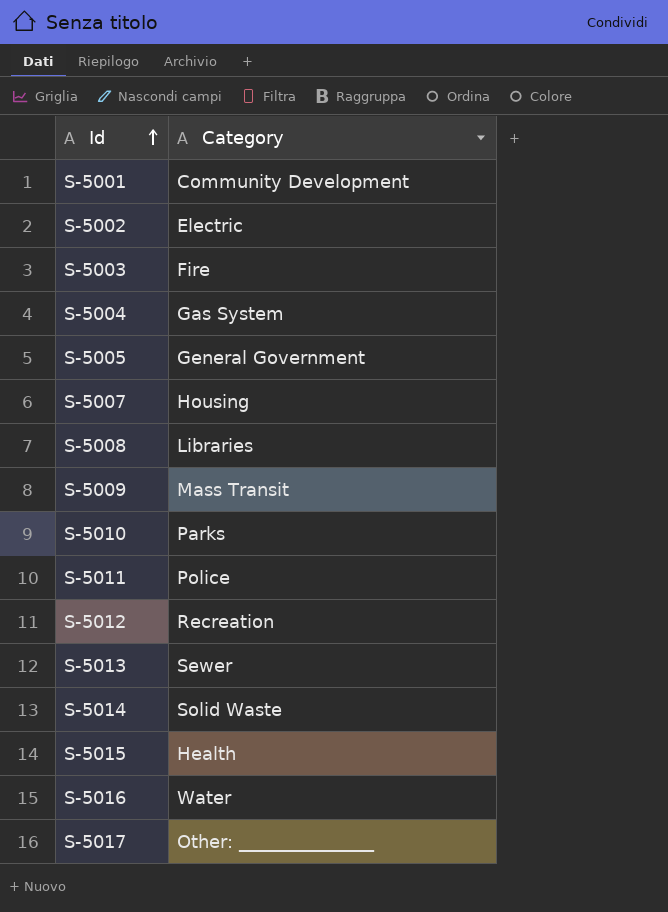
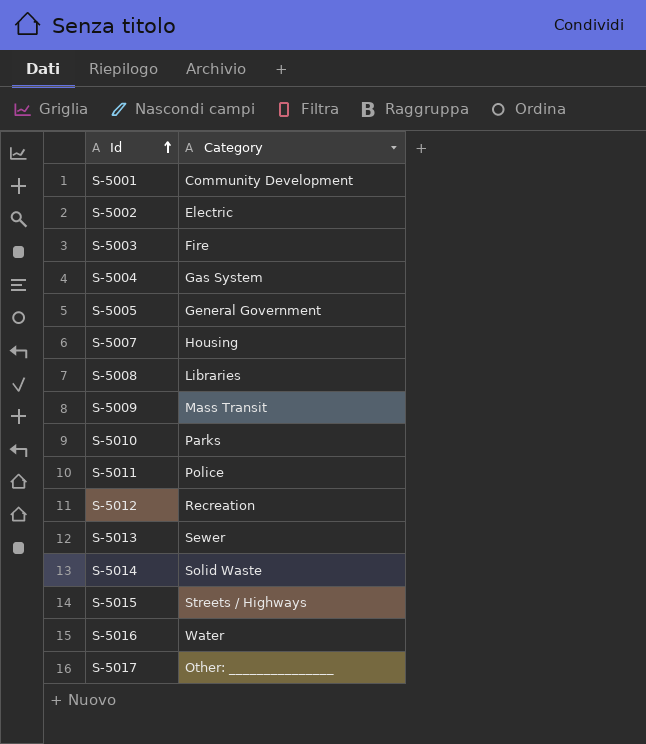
S-5015 | Category: Health -> Streets / Highways

